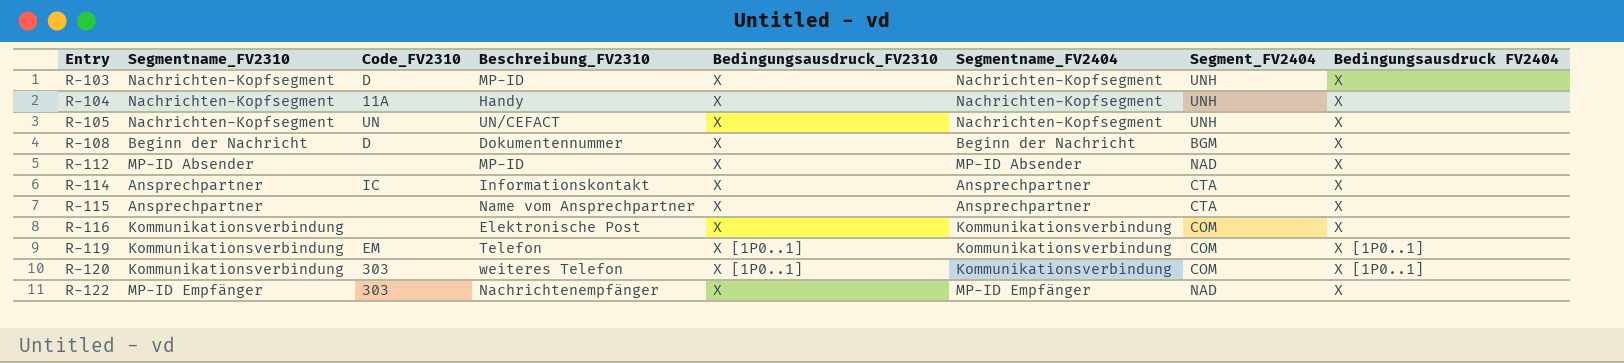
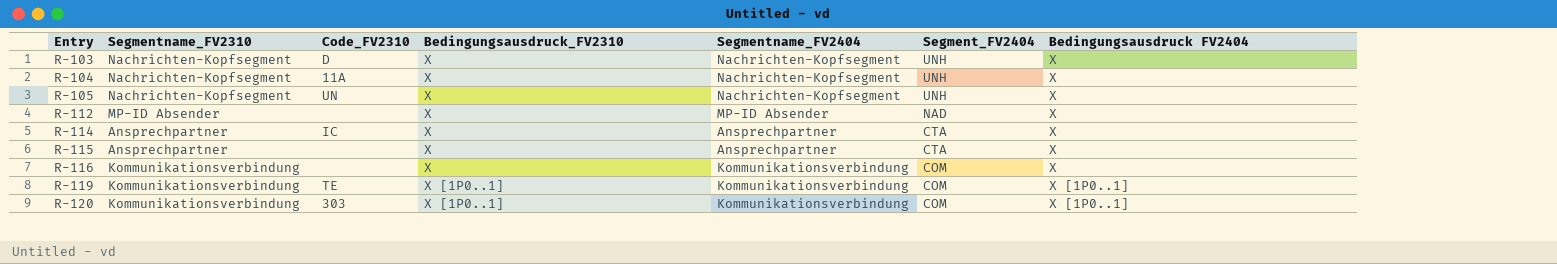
column Beschreibung_FV2310 | position: 4 -> none
row R-108: Beginn der Nachricht | D | Dokumentennummer | X | Beginn der Nachricht | BGM | X -> none
row R-122: MP-ID Empfänger | 303 | Nachrichtenempfänger | X | MP-ID Empfänger | NAD | X -> none
R-119 | Code_FV2310: EM -> TE

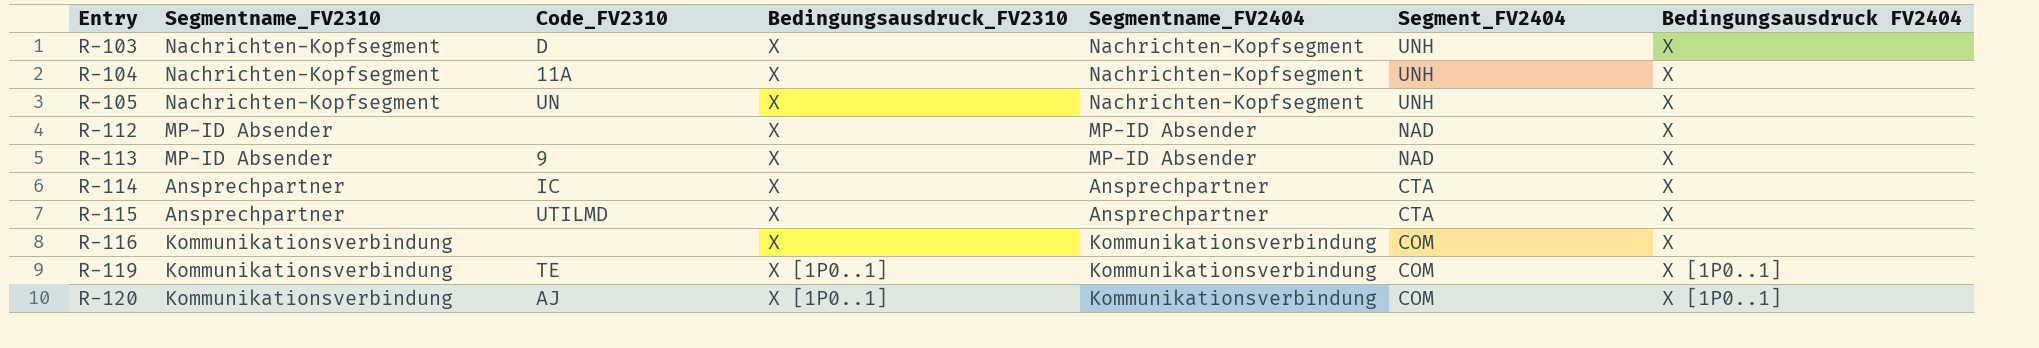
row R-113: none -> MP-ID Absender | 9 | X | MP-ID Absender | NAD | X
R-115 | Code_FV2310: none -> UTILMD
R-120 | Code_FV2310: 303 -> AJ

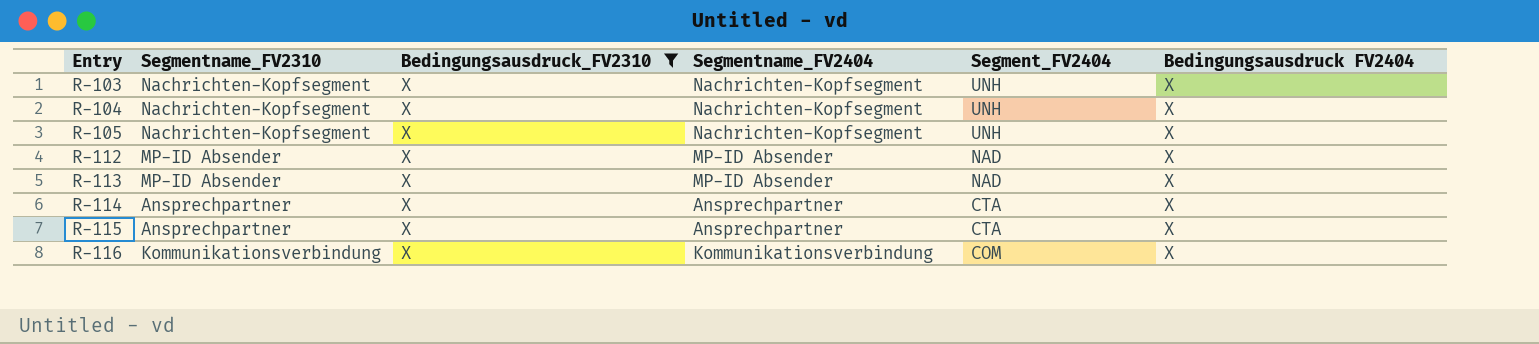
filter: none -> Bedingungsausdruck_FV2310 = X
column Code_FV2310 | position: 3 -> none

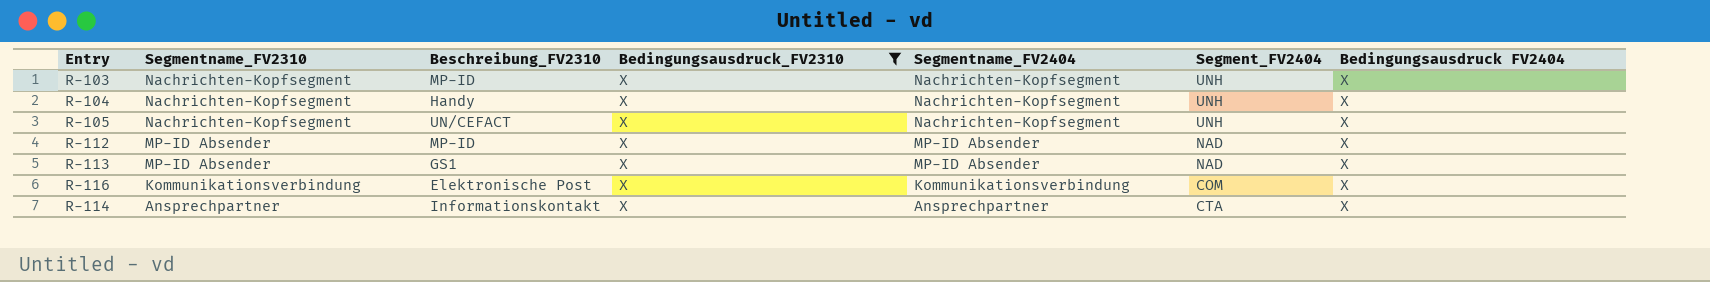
row order: Entry ascending -> Segmentname_FV2310 descending
column Beschreibung_FV2310 | position: none -> 3
row R-115: Ansprechpartner | X | Ansprechpartner | CTA | X -> none

